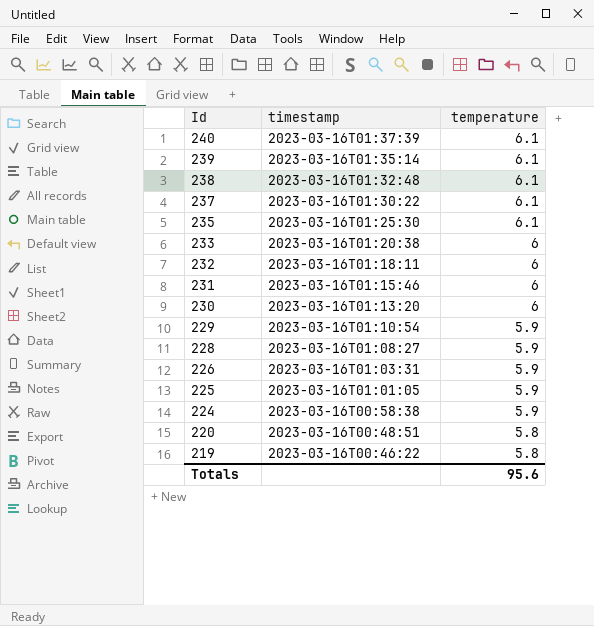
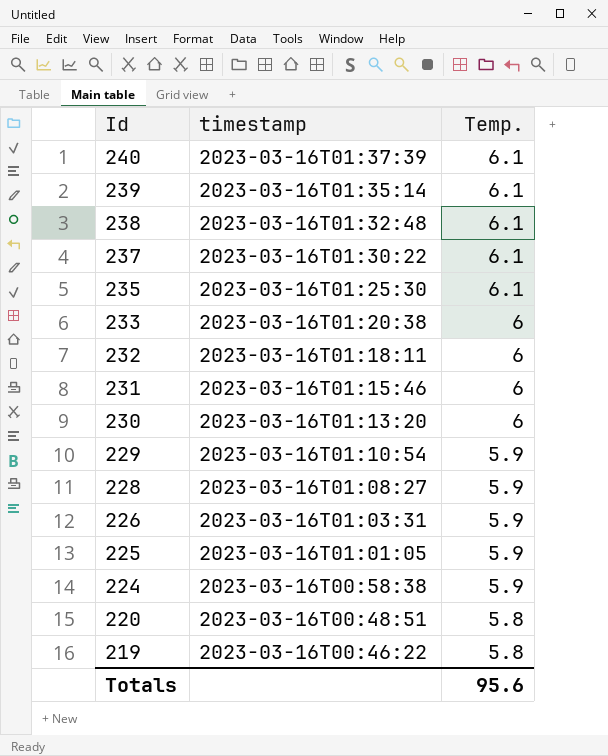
column name: temperature -> Temp.

